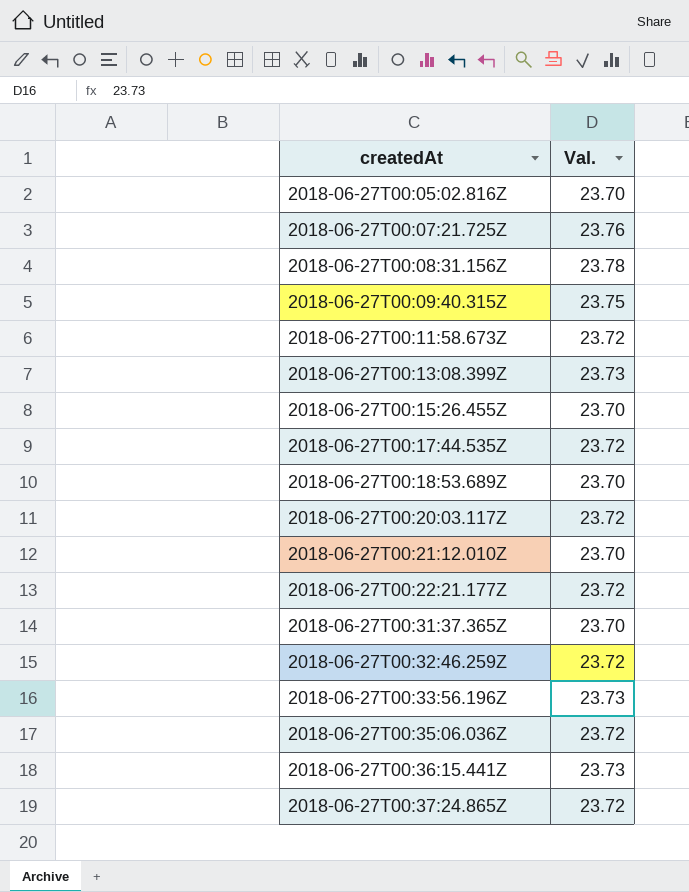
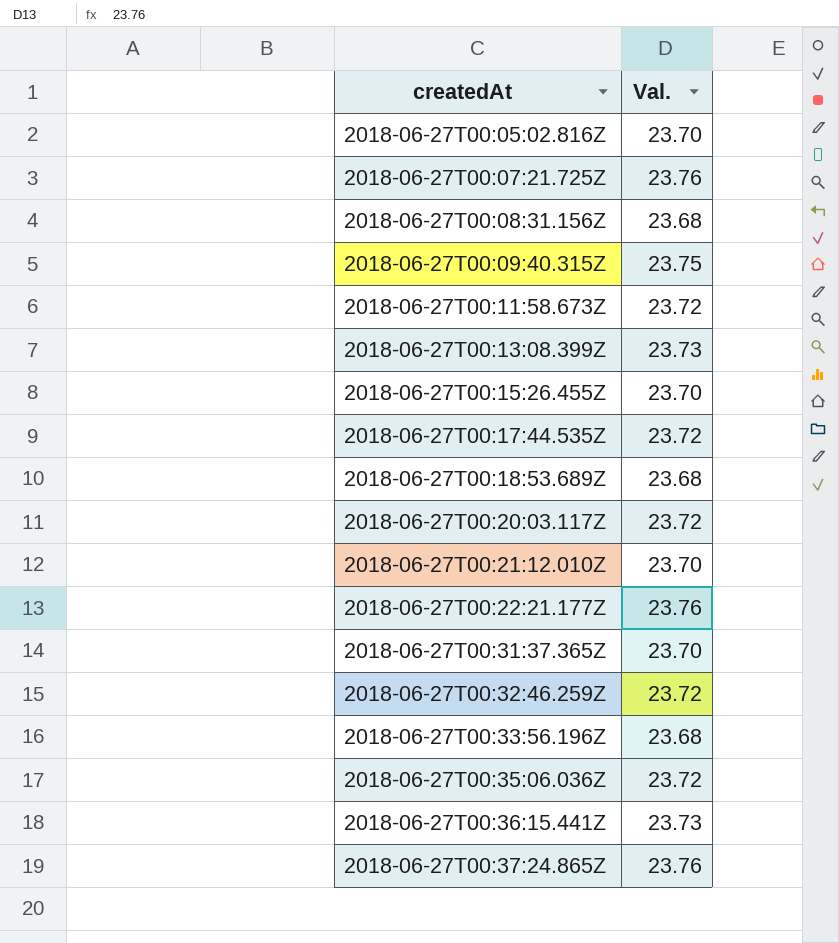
2018-06-27T00:08:31.156Z | Val.: 23.78 -> 23.68
2018-06-27T00:18:53.689Z | Val.: 23.70 -> 23.68
2018-06-27T00:22:21.177Z | Val.: 23.72 -> 23.76
2018-06-27T00:33:56.196Z | Val.: 23.73 -> 23.68
2018-06-27T00:37:24.865Z | Val.: 23.72 -> 23.76

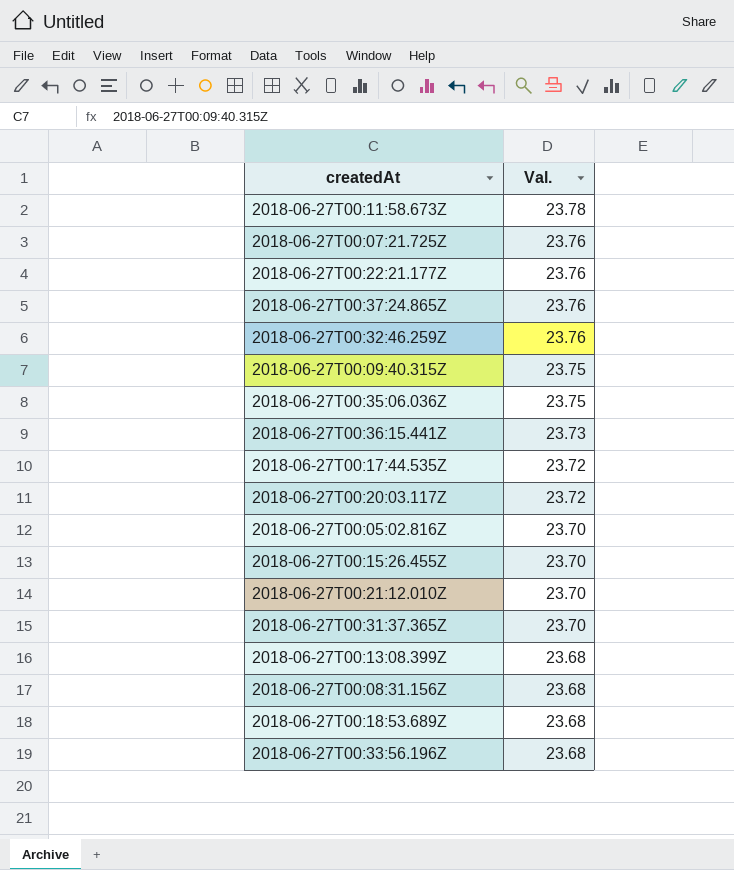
row order: createdAt ascending -> Val. descending
2018-06-27T00:11:58.673Z | Val.: 23.72 -> 23.78
2018-06-27T00:32:46.259Z | Val.: 23.72 -> 23.76
2018-06-27T00:35:06.036Z | Val.: 23.72 -> 23.75
2018-06-27T00:13:08.399Z | Val.: 23.73 -> 23.68

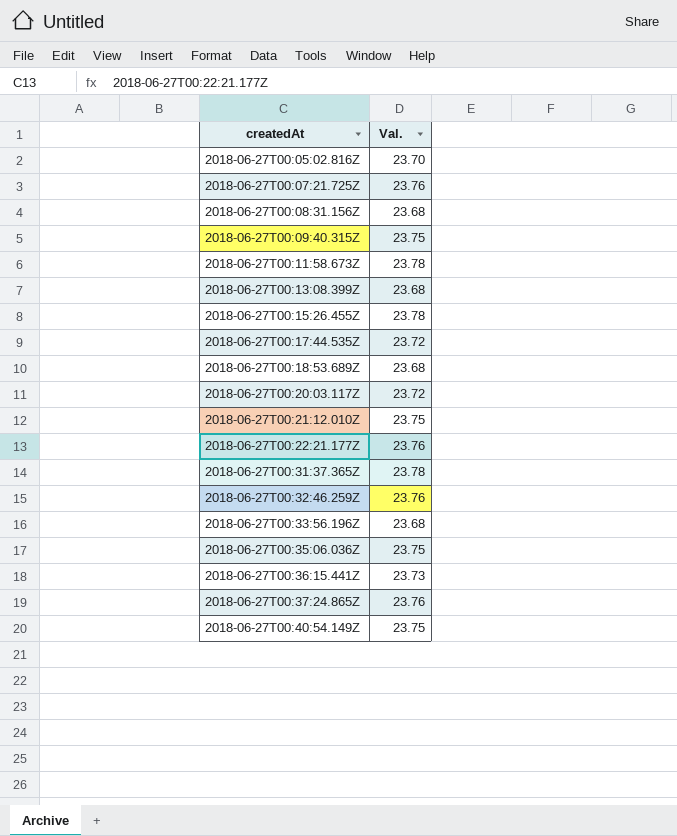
row order: Val. descending -> createdAt ascending
2018-06-27T00:15:26.455Z | Val.: 23.70 -> 23.78
2018-06-27T00:21:12.010Z | Val.: 23.70 -> 23.75
2018-06-27T00:31:37.365Z | Val.: 23.70 -> 23.78
row 2018-06-27T00:40:54.149Z: none -> 23.75

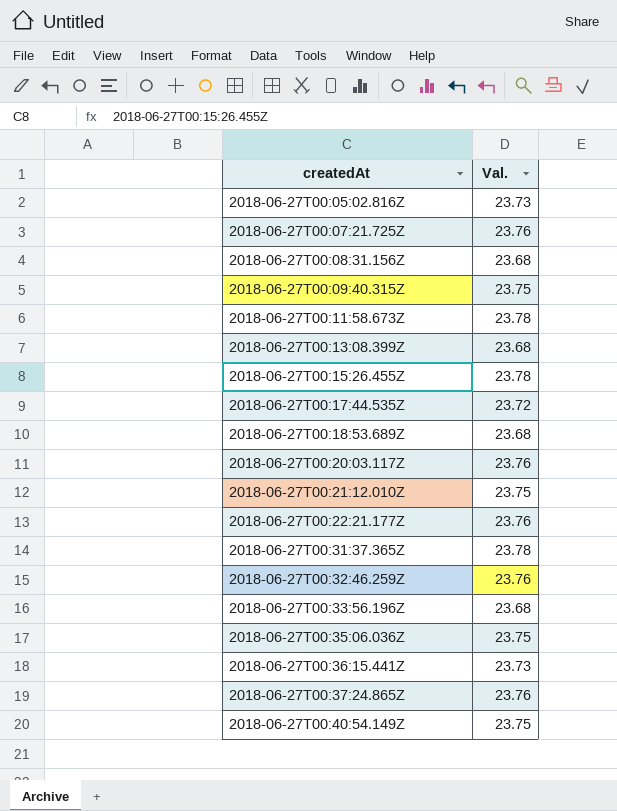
2018-06-27T00:05:02.816Z | Val.: 23.70 -> 23.73
2018-06-27T00:20:03.117Z | Val.: 23.72 -> 23.76

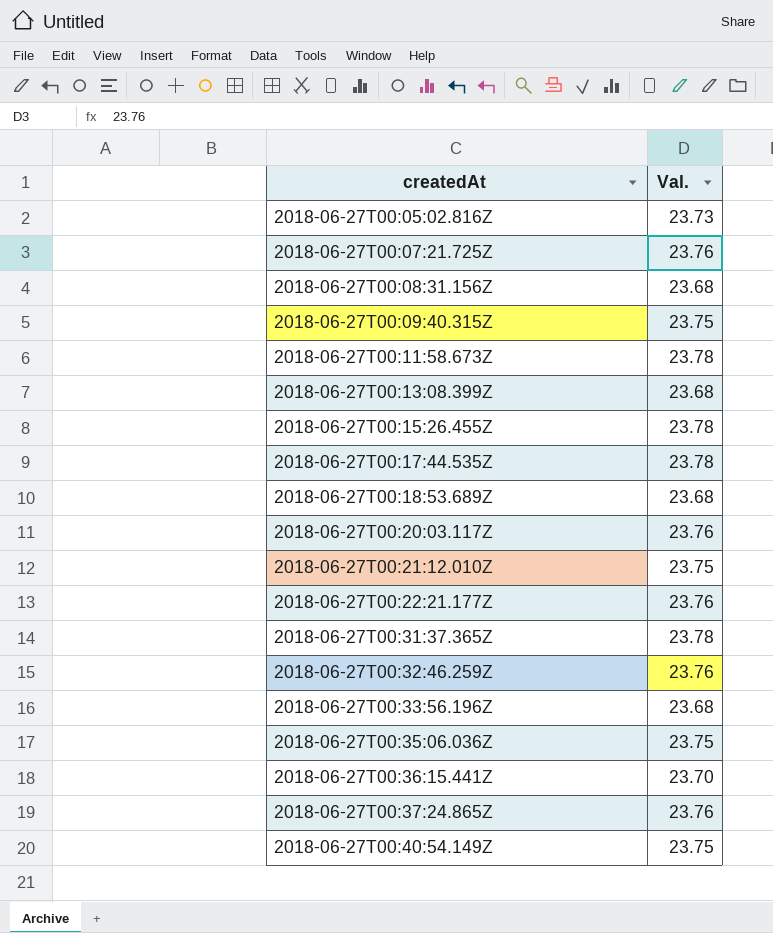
2018-06-27T00:17:44.535Z | Val.: 23.72 -> 23.78
2018-06-27T00:36:15.441Z | Val.: 23.73 -> 23.70

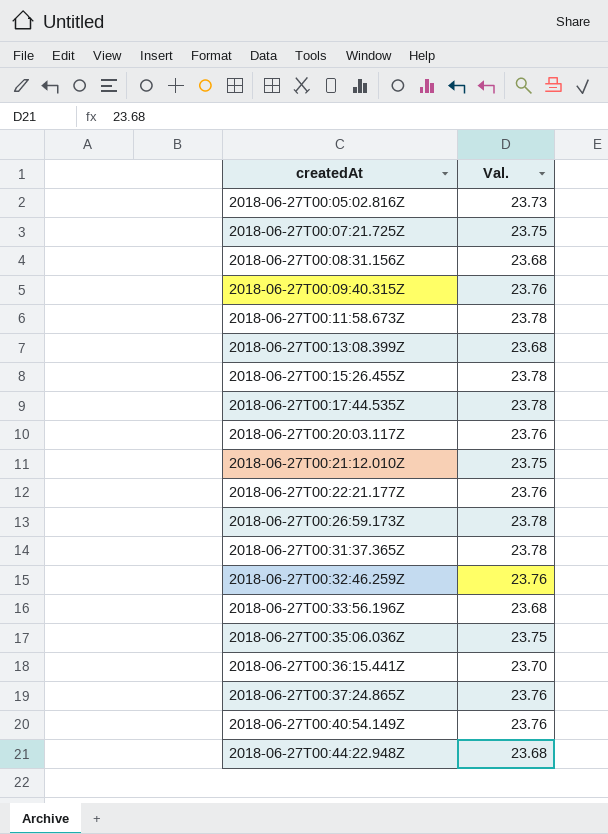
row 2018-06-27T00:18:53.689Z: 23.68 -> none
2018-06-27T00:07:21.725Z | Val.: 23.76 -> 23.75
2018-06-27T00:09:40.315Z | Val.: 23.75 -> 23.76
row 2018-06-27T00:26:59.173Z: none -> 23.78
2018-06-27T00:40:54.149Z | Val.: 23.75 -> 23.76
row 2018-06-27T00:44:22.948Z: none -> 23.68

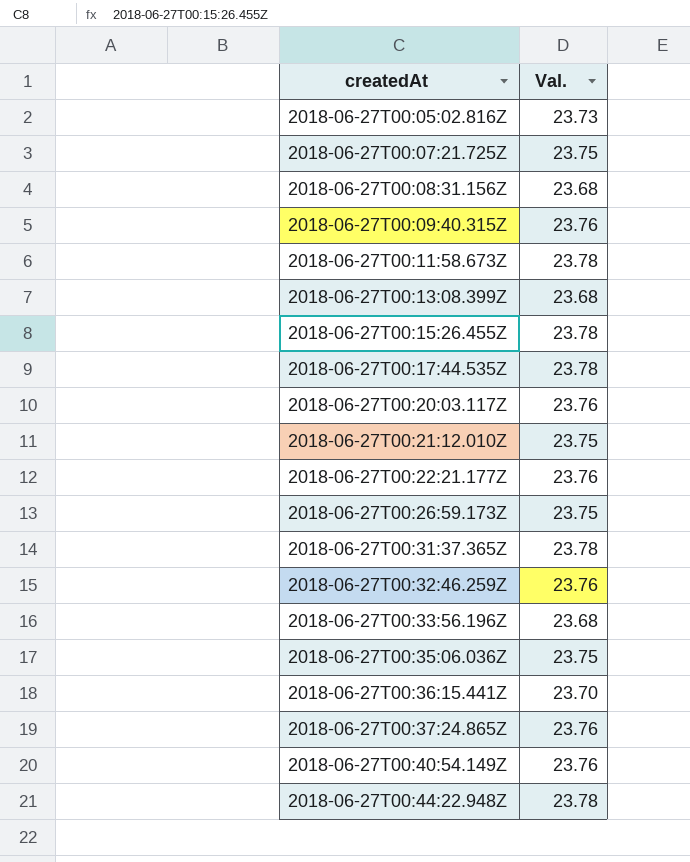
2018-06-27T00:26:59.173Z | Val.: 23.78 -> 23.75
2018-06-27T00:44:22.948Z | Val.: 23.68 -> 23.78

